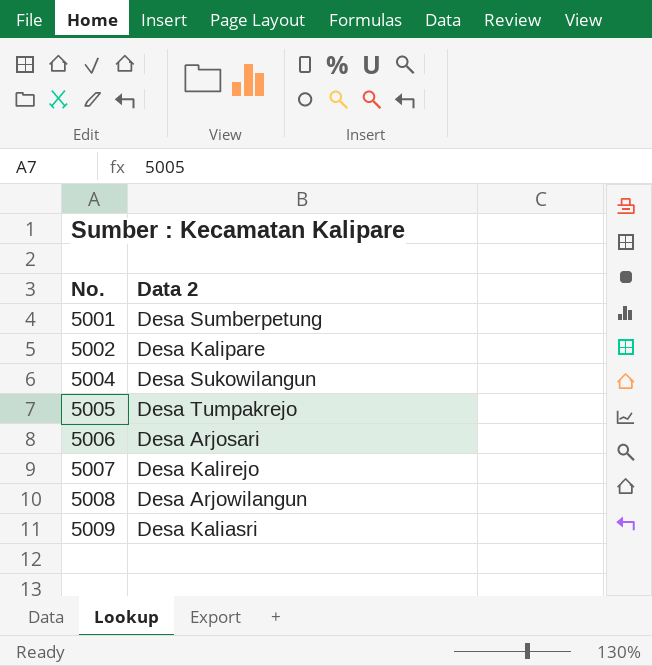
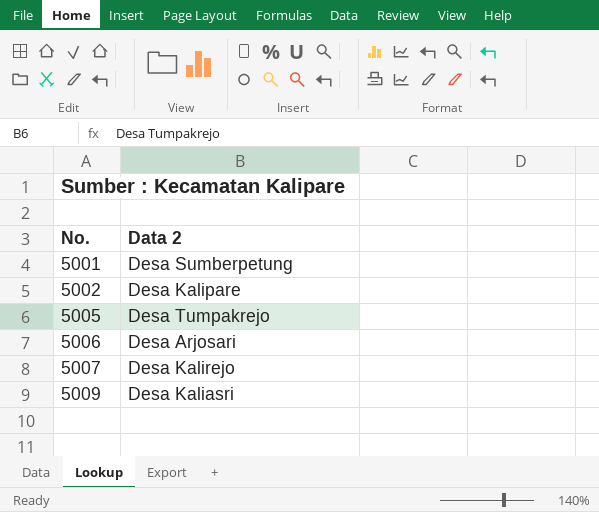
row 5004: Desa Sukowilangun -> none
row 5008: Desa Arjowilangun -> none

